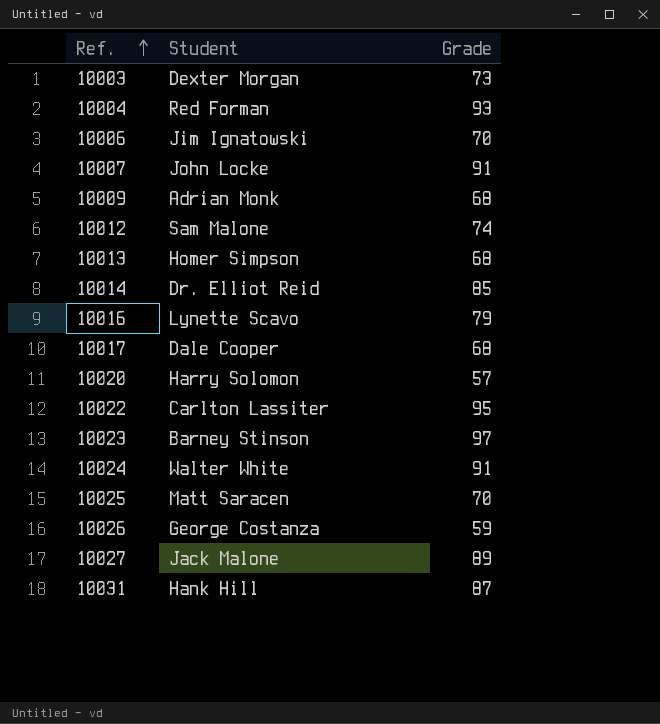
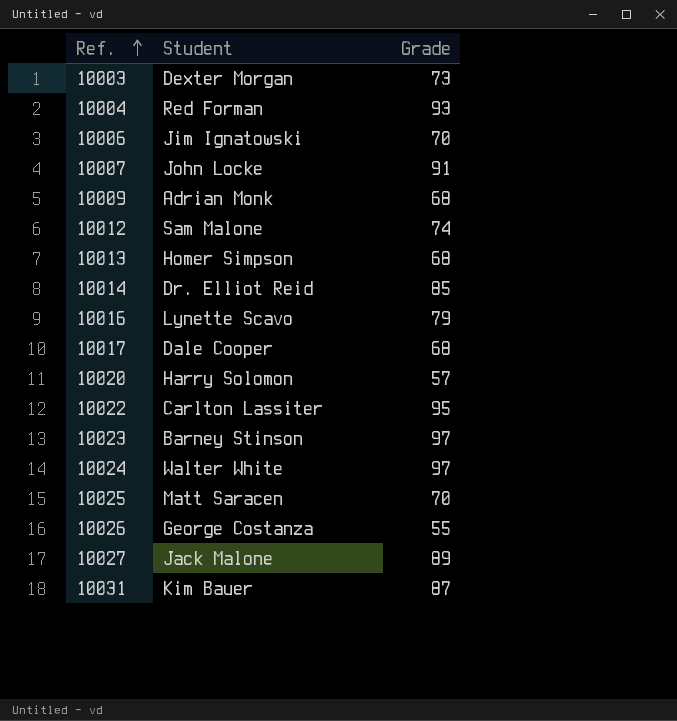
10024 | Grade: 91 -> 97
10026 | Grade: 59 -> 55
10031 | Student: Hank Hill -> Kim Bauer

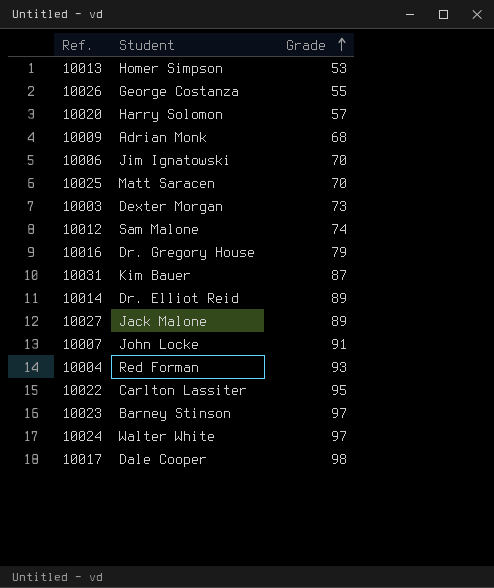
row order: Ref. ascending -> Grade ascending
10013 | Grade: 68 -> 53
10016 | Student: Lynette Scavo -> Dr. Gregory House
10014 | Grade: 85 -> 89
10017 | Grade: 68 -> 98

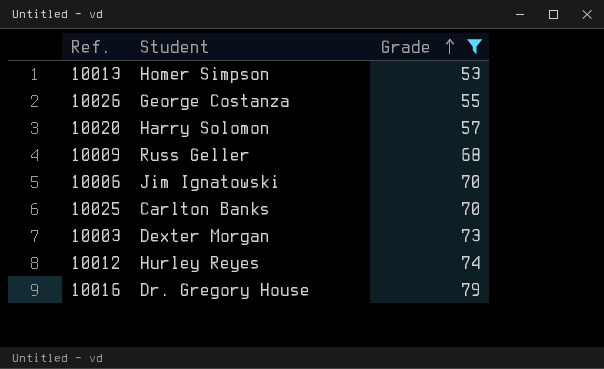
filter: none -> Grade <= 79
10009 | Student: Adrian Monk -> Russ Geller
10025 | Student: Matt Saracen -> Carlton Banks
10012 | Student: Sam Malone -> Hurley Reyes

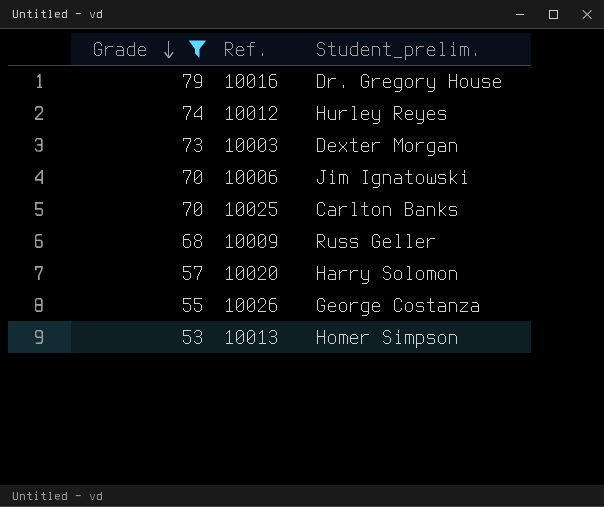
row order: Grade ascending -> Grade descending
column Grade | position: 3 -> 1
column name: Student -> Student_prelim.

